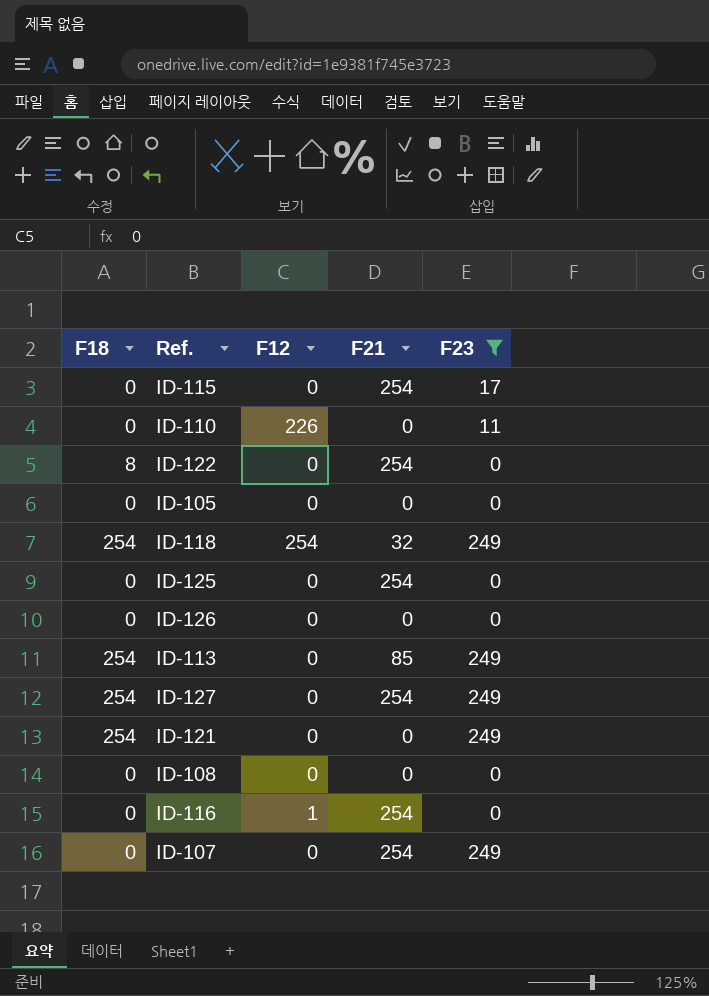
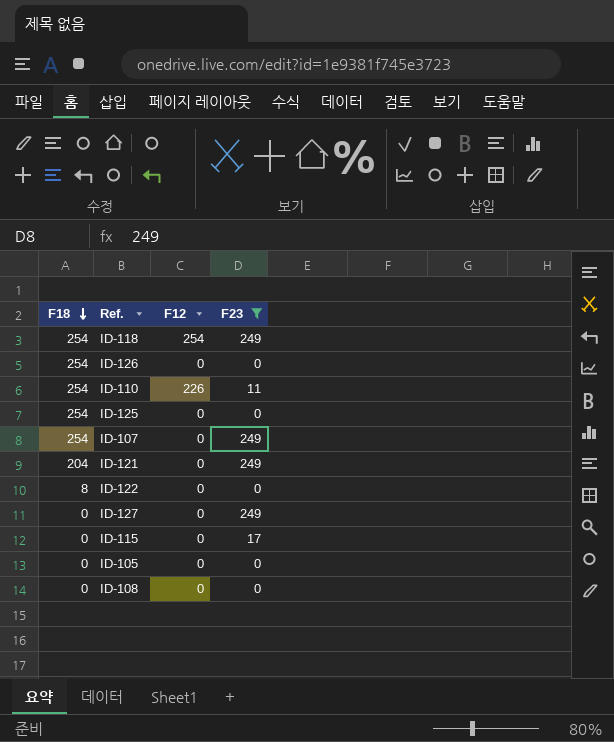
row order: none -> F18 descending
column F21 | position: 4 -> none
row ID-113: 254 | 0 | 85 | 249 -> none
row ID-116: 0 | 1 | 254 | 0 -> none
ID-126 | F18: 0 -> 254
ID-110 | F18: 0 -> 254
ID-125 | F18: 0 -> 254
ID-107 | F18: 0 -> 254
ID-121 | F18: 254 -> 204
ID-127 | F18: 254 -> 0

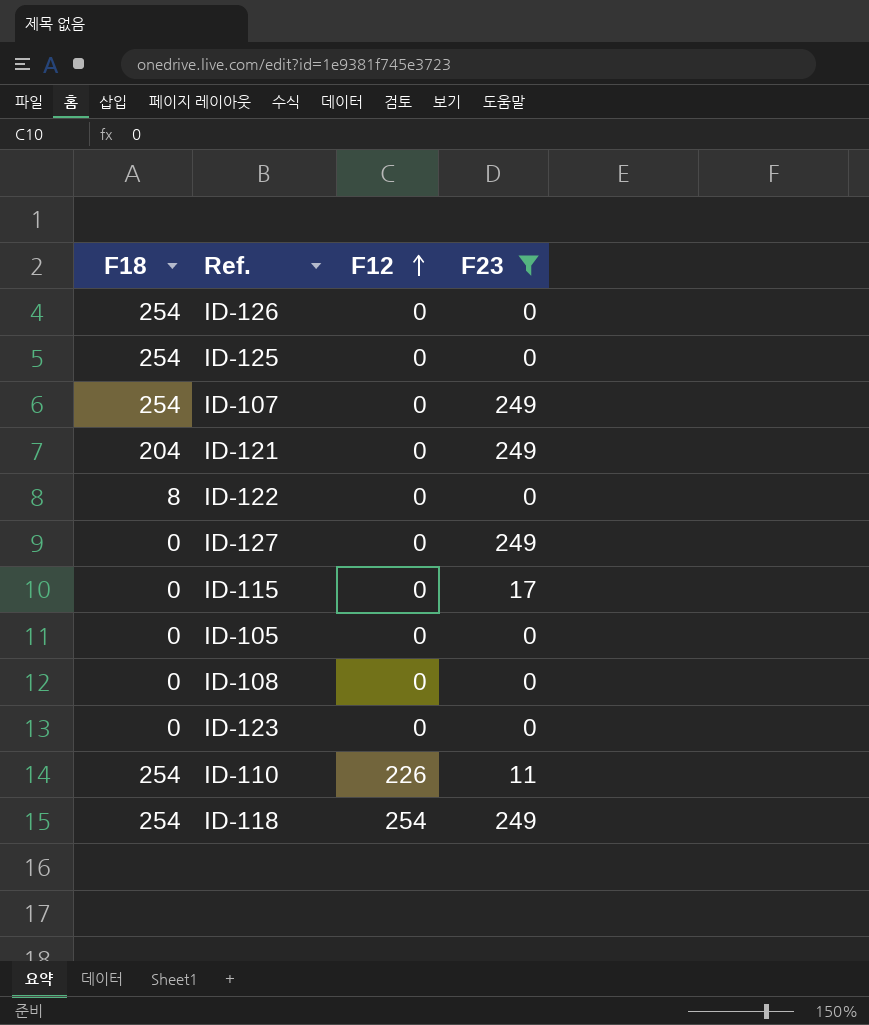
row order: F18 descending -> F12 ascending
row ID-123: none -> 0 | 0 | 0

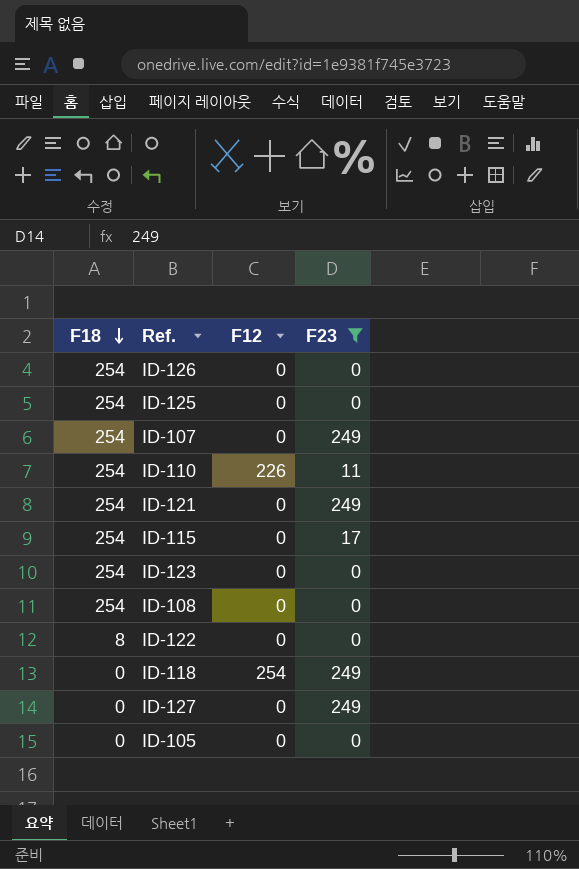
row order: F12 ascending -> F18 descending
ID-121 | F18: 204 -> 254
ID-115 | F18: 0 -> 254
ID-123 | F18: 0 -> 254
ID-108 | F18: 0 -> 254
ID-118 | F18: 254 -> 0

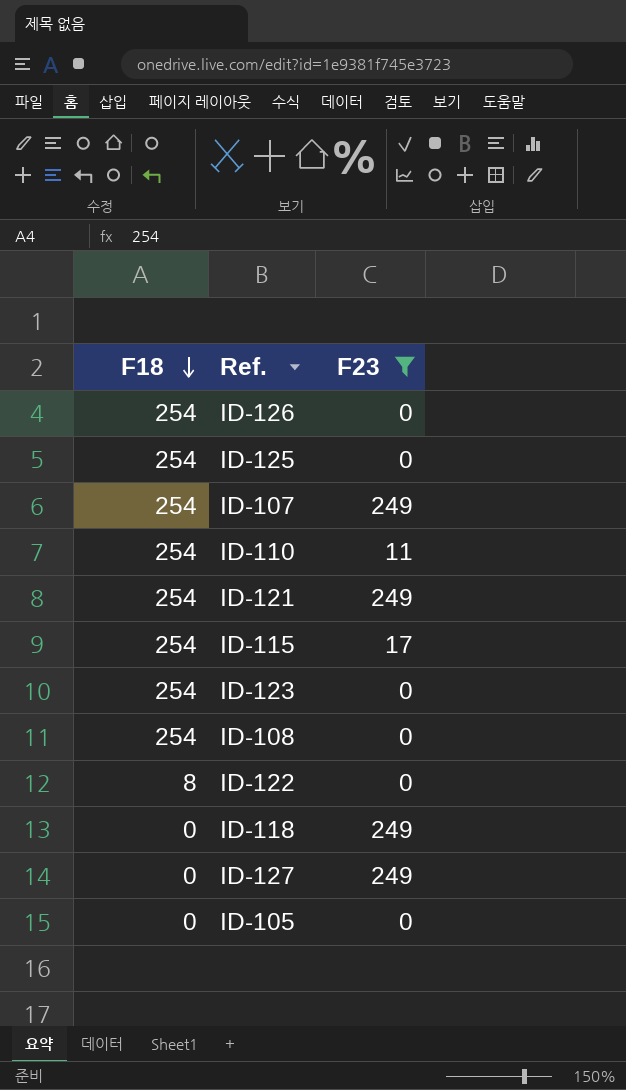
column F12 | position: 3 -> none

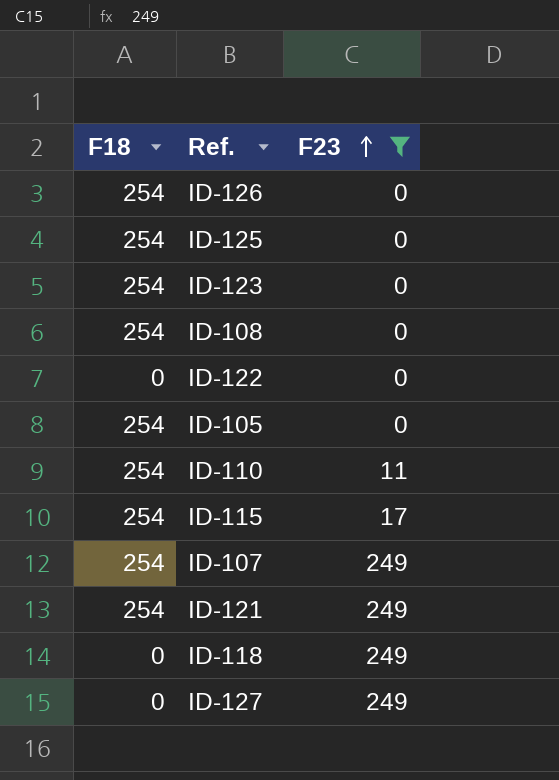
row order: F18 descending -> F23 ascending
ID-122 | F18: 8 -> 0
ID-105 | F18: 0 -> 254

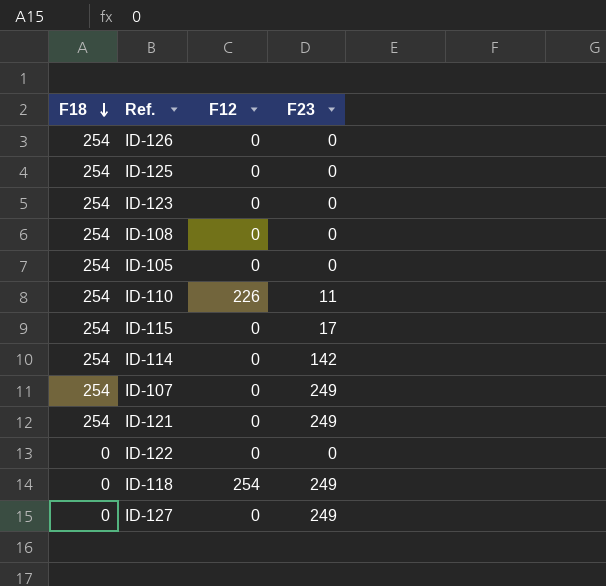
filter: F23 != 142 -> none
row order: F23 ascending -> F18 descending
column F12 | position: none -> 3

